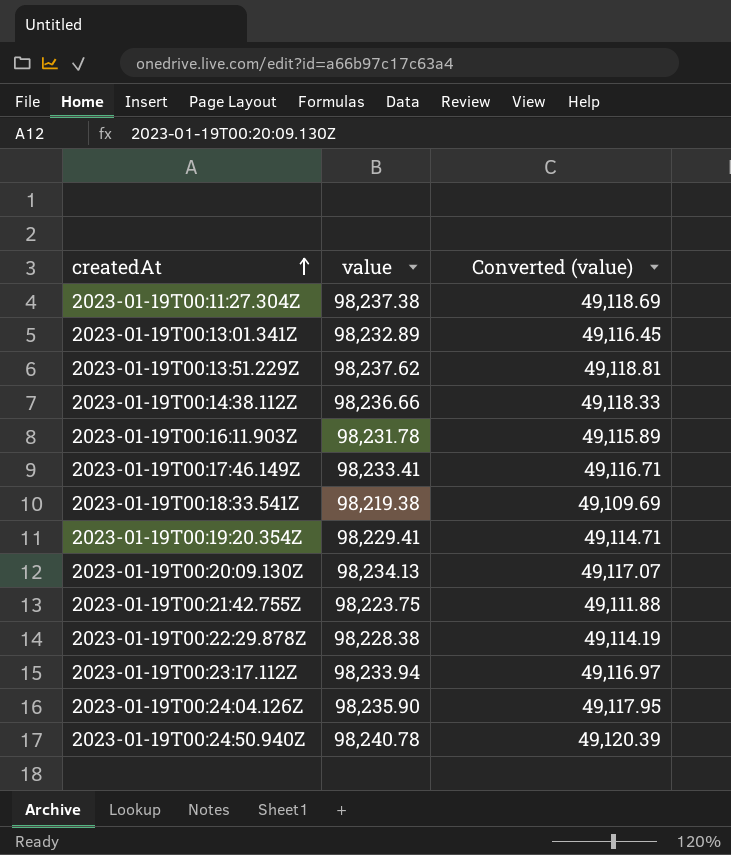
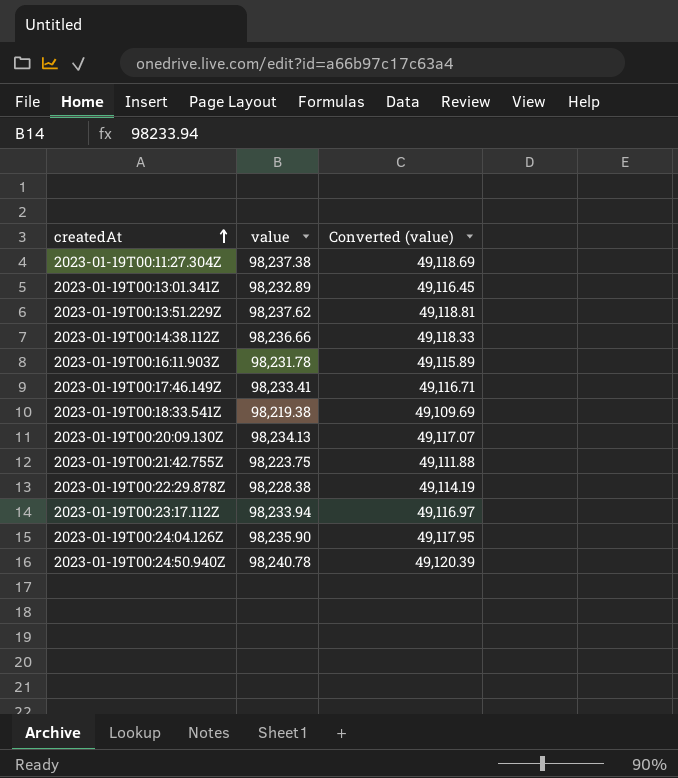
row 2023-01-19T00:19:20.354Z: 98,229.41 | 49,114.71 -> none

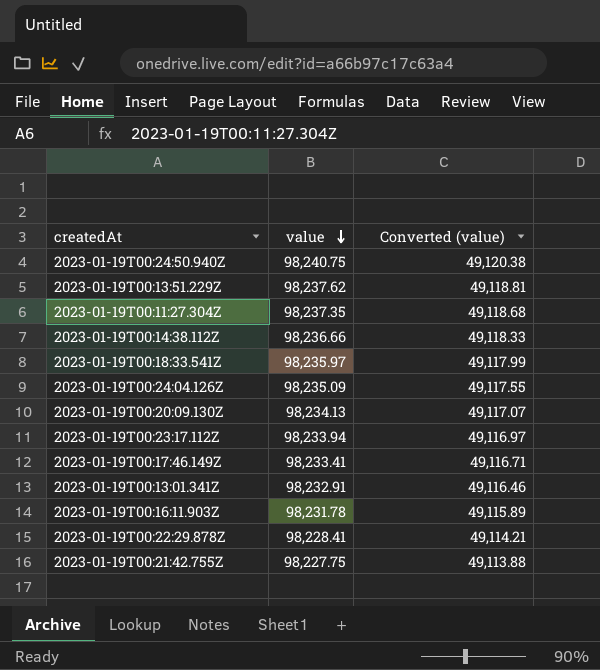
row order: createdAt ascending -> value descending
2023-01-19T00:24:50.940Z | value: 98,240.78 -> 98,240.75
2023-01-19T00:24:50.940Z | Converted (value): 49,120.39 -> 49,120.38
2023-01-19T00:11:27.304Z | value: 98,237.38 -> 98,237.35
2023-01-19T00:11:27.304Z | Converted (value): 49,118.69 -> 49,118.68
2023-01-19T00:18:33.541Z | value: 98,219.38 -> 98,235.97
2023-01-19T00:18:33.541Z | Converted (value): 49,109.69 -> 49,117.99
2023-01-19T00:24:04.126Z | value: 98,235.90 -> 98,235.09
2023-01-19T00:24:04.126Z | Converted (value): 49,117.95 -> 49,117.55
2023-01-19T00:13:01.341Z | value: 98,232.89 -> 98,232.91
2023-01-19T00:13:01.341Z | Converted (value): 49,116.45 -> 49,116.46
2023-01-19T00:22:29.878Z | value: 98,228.38 -> 98,228.41
2023-01-19T00:22:29.878Z | Converted (value): 49,114.19 -> 49,114.21
2023-01-19T00:21:42.755Z | value: 98,223.75 -> 98,227.75
2023-01-19T00:21:42.755Z | Converted (value): 49,111.88 -> 49,113.88

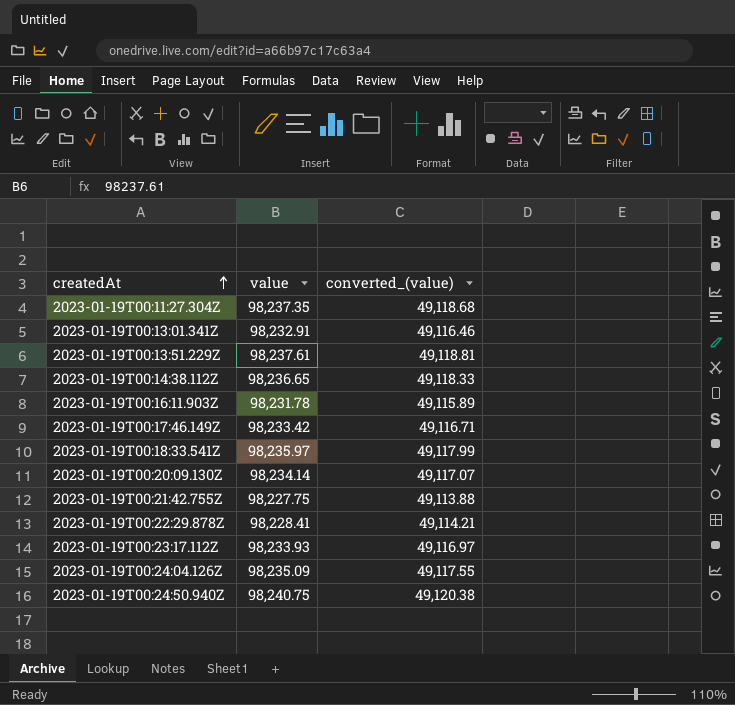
row order: value descending -> createdAt ascending
column name: Converted (value) -> converted_(value)
2023-01-19T00:13:51.229Z | value: 98,237.62 -> 98,237.61
2023-01-19T00:14:38.112Z | value: 98,236.66 -> 98,236.65
2023-01-19T00:17:46.149Z | value: 98,233.41 -> 98,233.42
2023-01-19T00:20:09.130Z | value: 98,234.13 -> 98,234.14
2023-01-19T00:23:17.112Z | value: 98,233.94 -> 98,233.93

